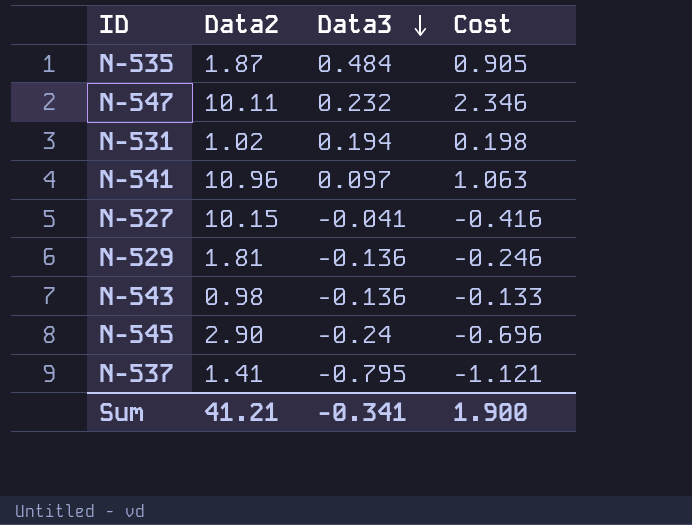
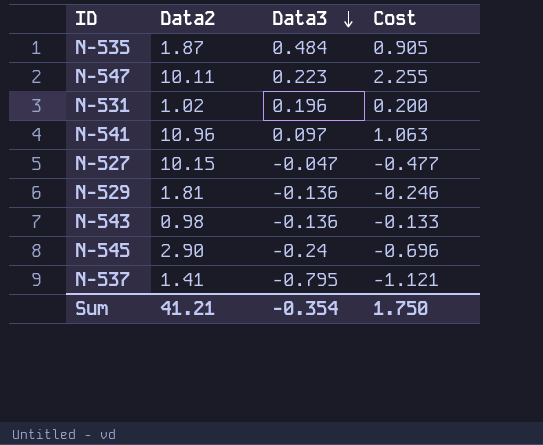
N-547 | Data3: 0.232 -> 0.223
N-547 | Cost: 2.346 -> 2.255
N-531 | Data3: 0.194 -> 0.196
N-531 | Cost: 0.198 -> 0.200
N-527 | Data3: -0.041 -> -0.047
N-527 | Cost: -0.416 -> -0.477
Sum | Data3: -0.341 -> -0.354
Sum | Cost: 1.900 -> 1.750

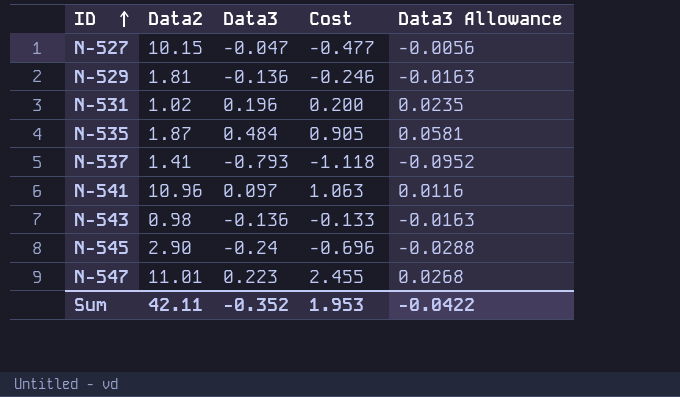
row order: Data3 descending -> ID ascending
column Data3 Allowance | formula: none -> [Data3] * 0.12
N-537 | Data3: -0.795 -> -0.793
N-537 | Cost: -1.121 -> -1.118
N-547 | Data2: 10.11 -> 11.01
N-547 | Cost: 2.255 -> 2.455
Sum | Data2: 41.21 -> 42.11
Sum | Data3: -0.354 -> -0.352
Sum | Cost: 1.750 -> 1.953

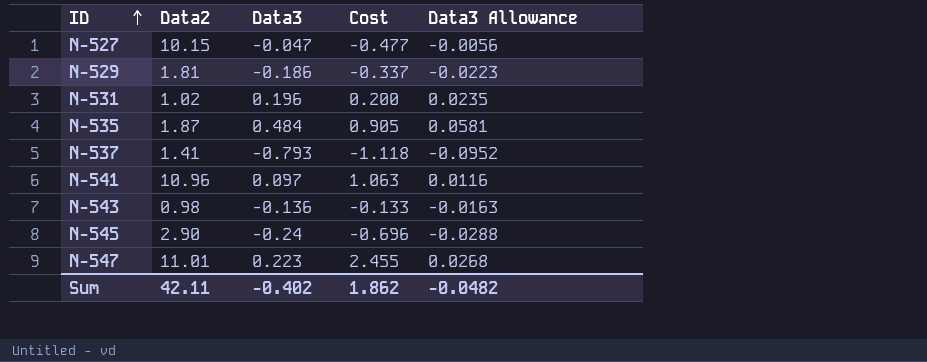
N-529 | Data3: -0.136 -> -0.186
N-529 | Cost: -0.246 -> -0.337
N-529 | Data3 Allowance: -0.0163 -> -0.0223
Sum | Data3: -0.352 -> -0.402
Sum | Cost: 1.953 -> 1.862
Sum | Data3 Allowance: -0.0422 -> -0.0482

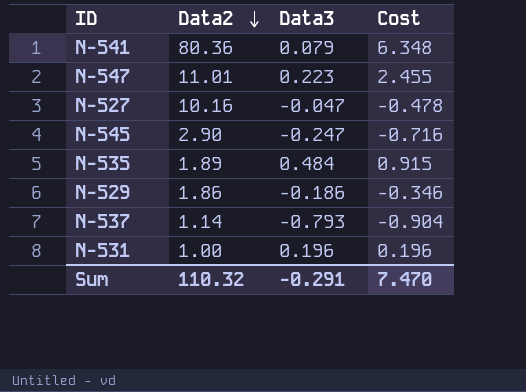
row order: ID ascending -> Data2 descending
column Data3 Allowance | formula: [Data3] * 0.12 -> none
row N-543: 0.98 | -0.136 | -0.133 | -0.0163 -> none
N-541 | Data2: 10.96 -> 80.36
N-541 | Data3: 0.097 -> 0.079
N-541 | Cost: 1.063 -> 6.348
N-527 | Data2: 10.15 -> 10.16
N-527 | Cost: -0.477 -> -0.478
N-545 | Data3: -0.24 -> -0.247
N-545 | Cost: -0.696 -> -0.716
N-535 | Data2: 1.87 -> 1.89
N-535 | Cost: 0.905 -> 0.915
N-529 | Data2: 1.81 -> 1.86
N-529 | Cost: -0.337 -> -0.346
N-537 | Data2: 1.41 -> 1.14
N-537 | Cost: -1.118 -> -0.904
N-531 | Data2: 1.02 -> 1.00
N-531 | Cost: 0.200 -> 0.196
Sum | Data2: 42.11 -> 110.32
Sum | Data3: -0.402 -> -0.291
Sum | Cost: 1.862 -> 7.470

